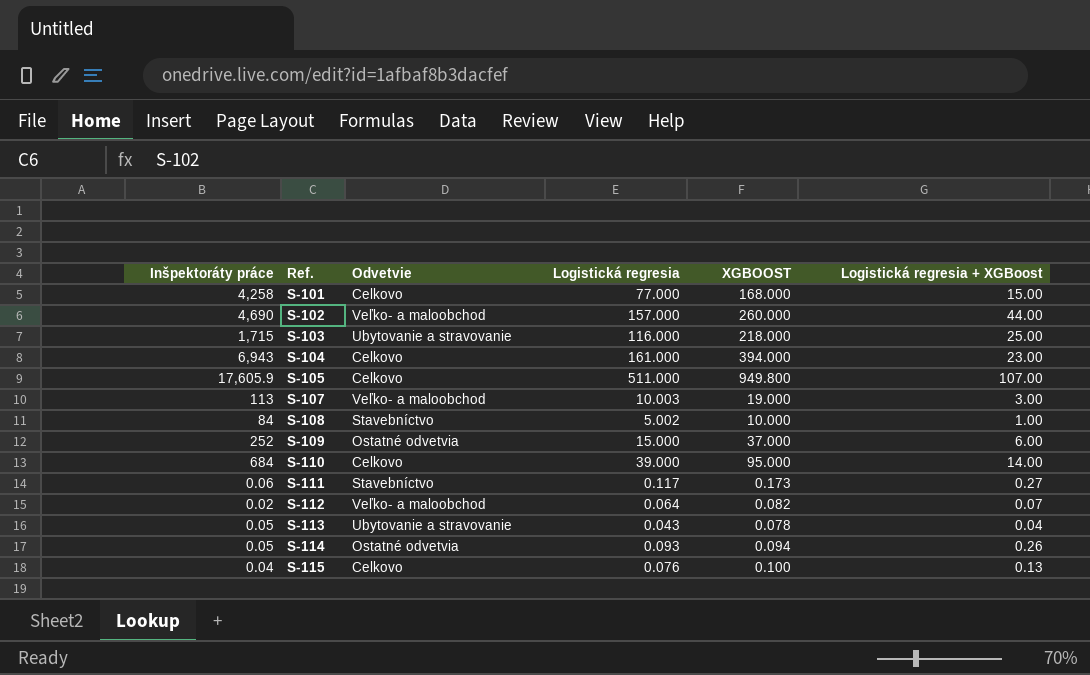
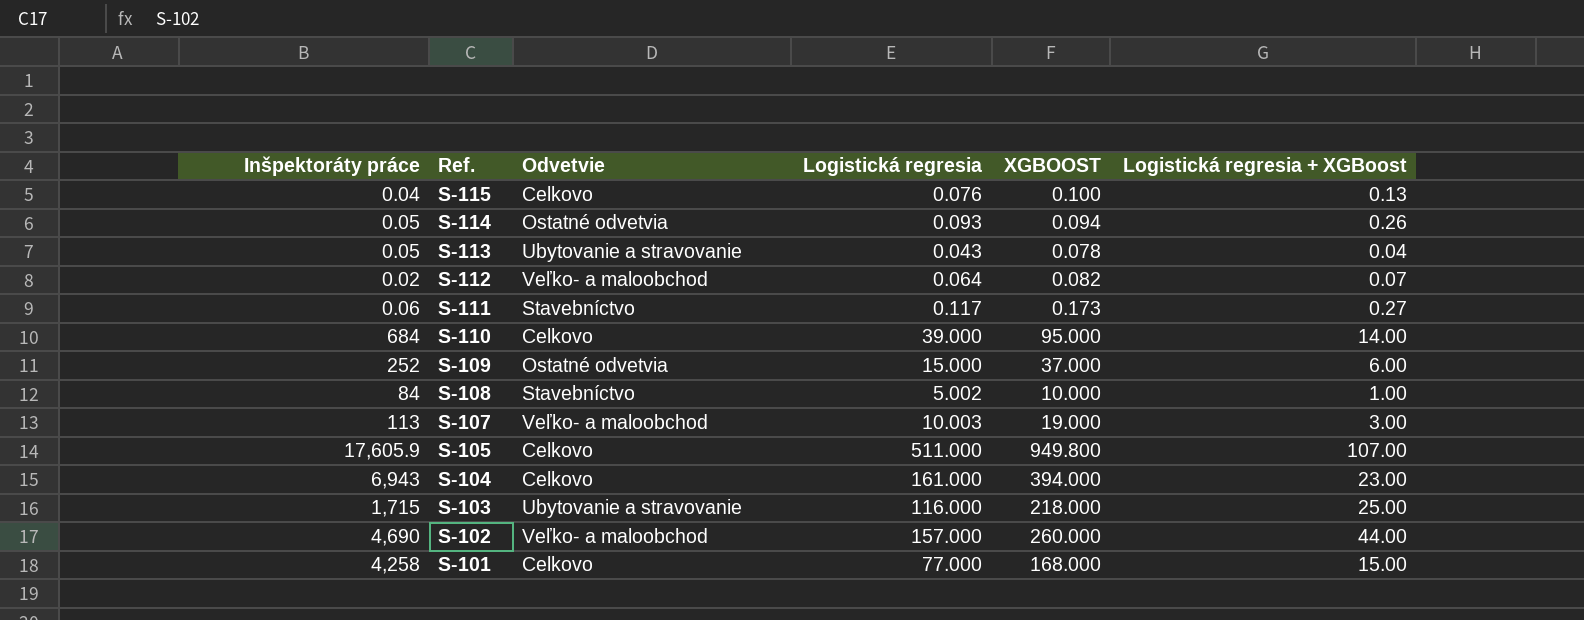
row order: Ref. ascending -> Ref. descending

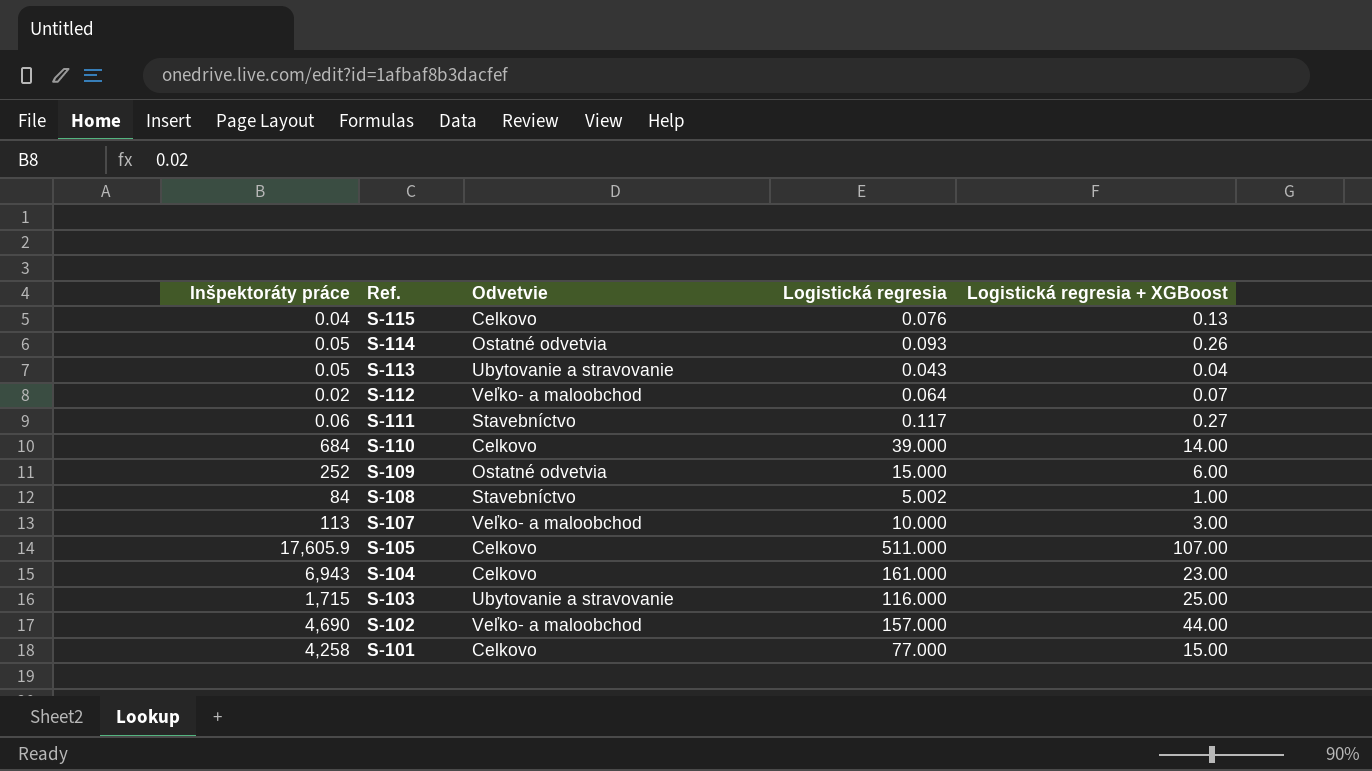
column XGBOOST | position: 5 -> none
S-107 | Logistická regresia: 10.003 -> 10.000

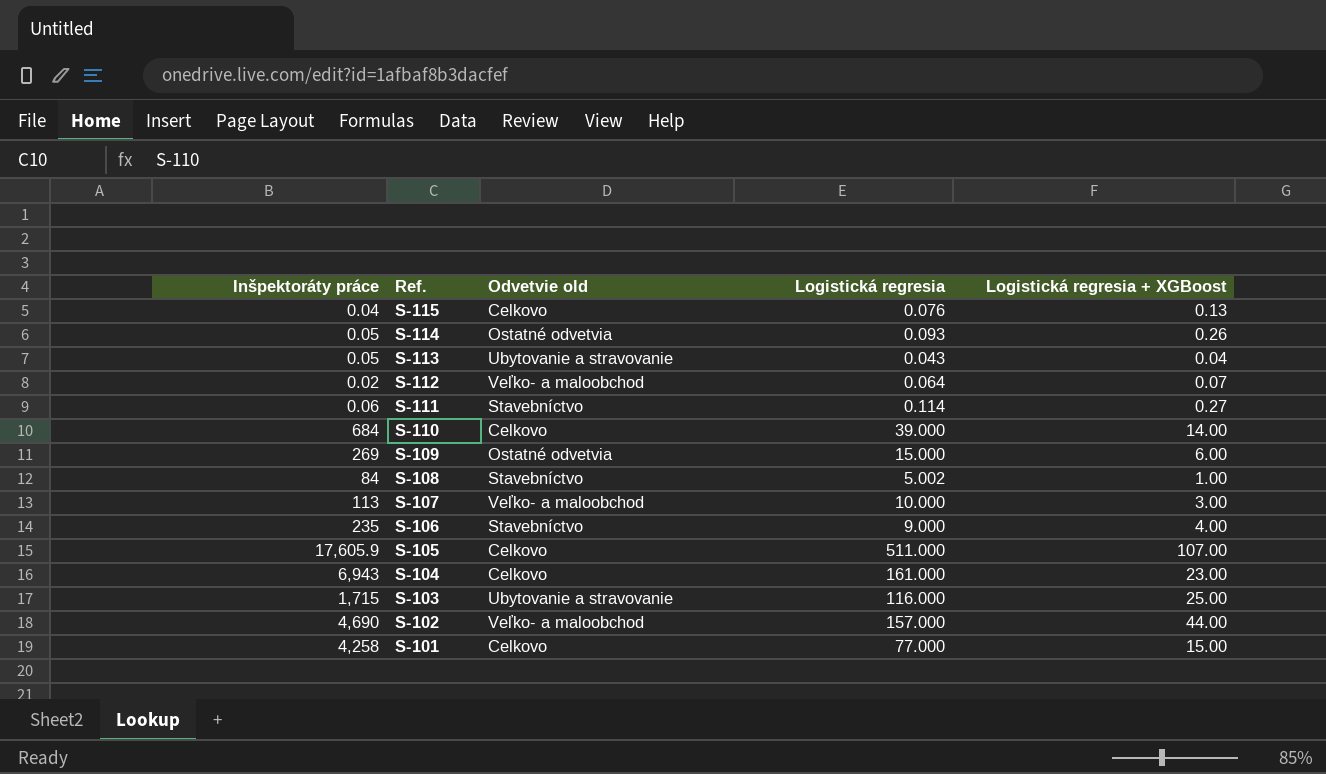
column name: Odvetvie -> Odvetvie old
S-111 | Logistická regresia: 0.117 -> 0.114
S-109 | Inšpektoráty práce: 252 -> 269
row S-106: none -> 235 | Stavebníctvo | 9.000 | 4.00

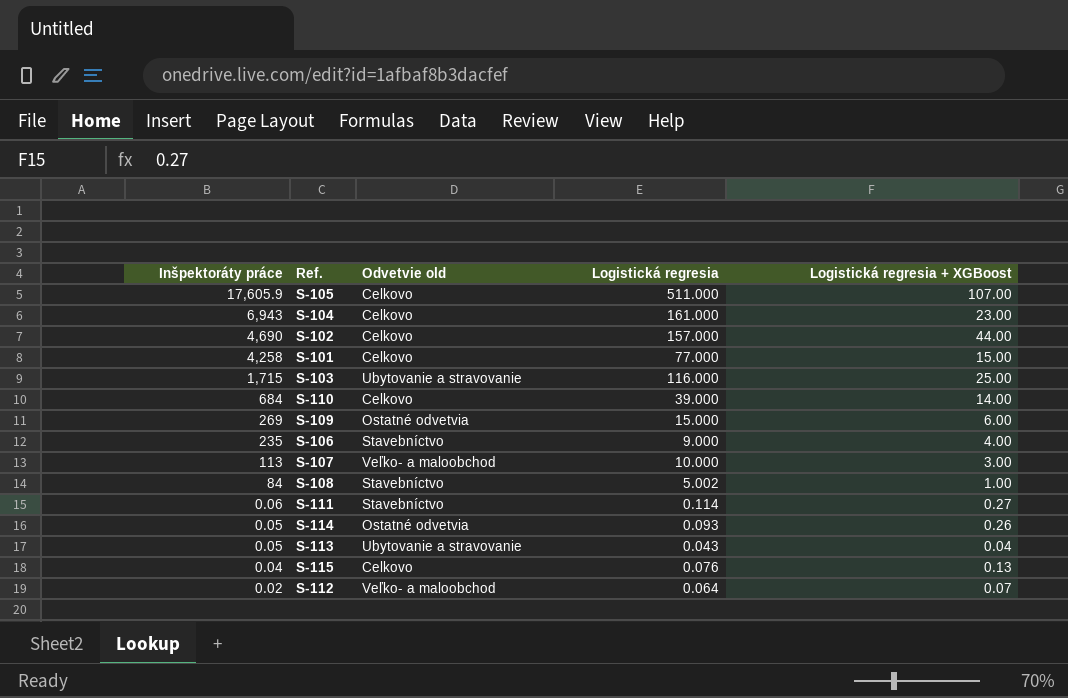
row order: Ref. descending -> Inšpektoráty práce descending
S-102 | Odvetvie old: Veľko- a maloobchod -> Celkovo

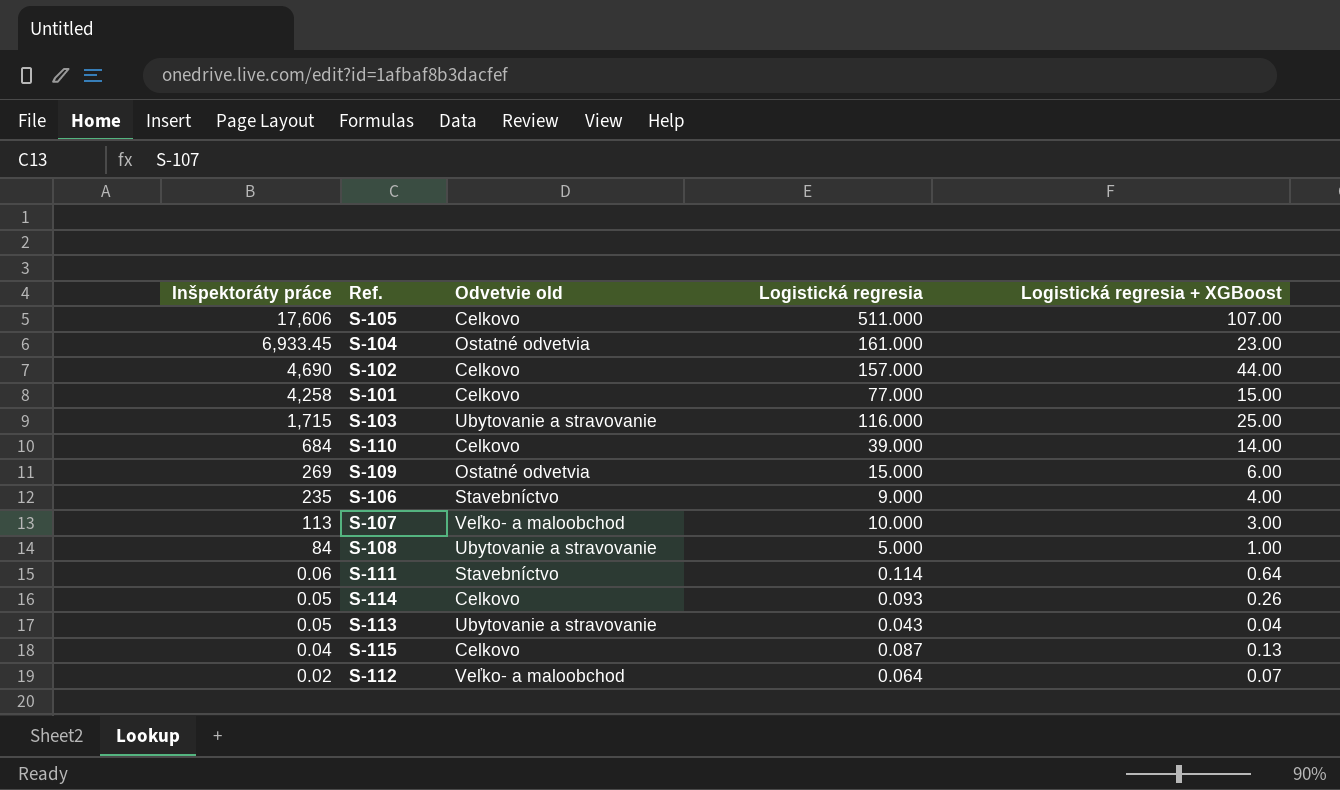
S-105 | Inšpektoráty práce: 17,605.9 -> 17,606
S-104 | Inšpektoráty práce: 6,943 -> 6,933.45
S-104 | Odvetvie old: Celkovo -> Ostatné odvetvia
S-108 | Odvetvie old: Stavebníctvo -> Ubytovanie a stravovanie
S-108 | Logistická regresia: 5.002 -> 5.000
S-111 | Logistická regresia + XGBoost: 0.27 -> 0.64
S-114 | Odvetvie old: Ostatné odvetvia -> Celkovo
S-115 | Logistická regresia: 0.076 -> 0.087

